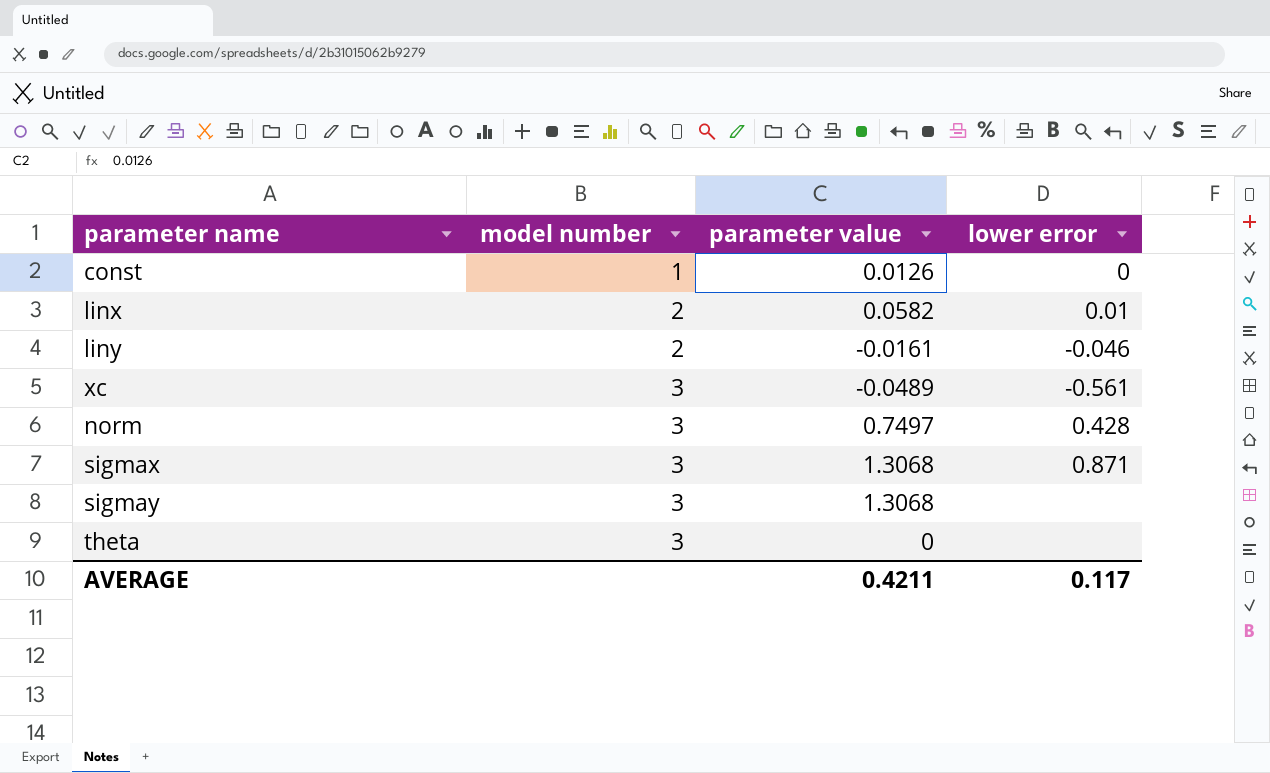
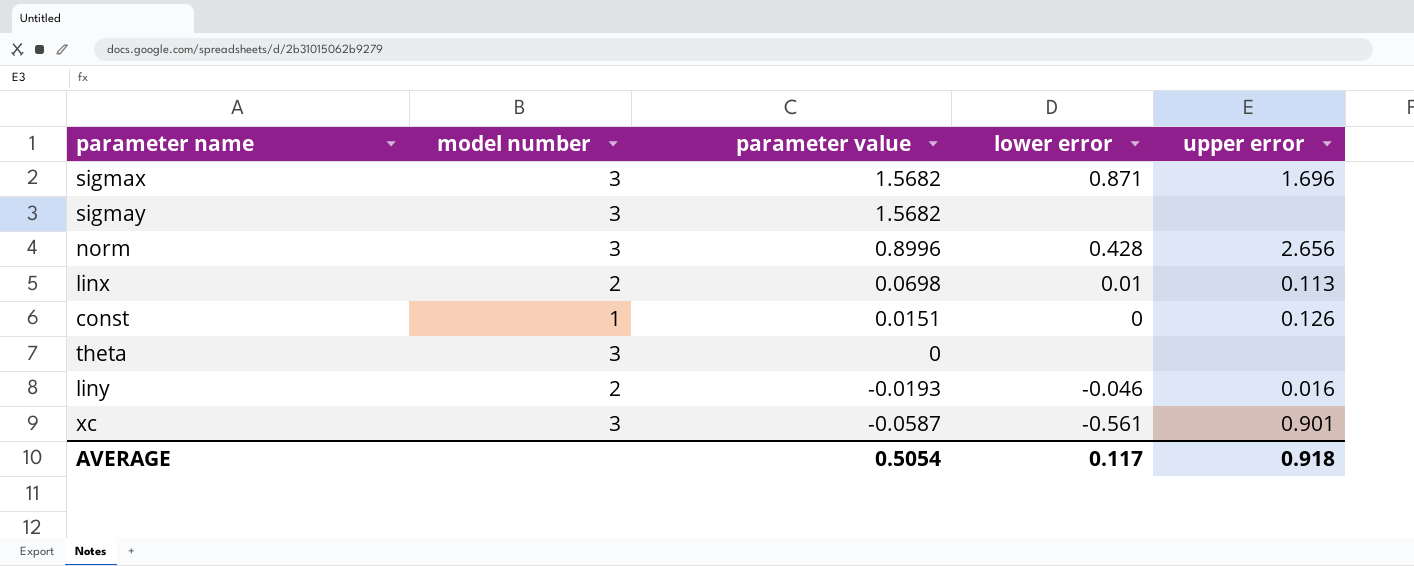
row order: model number ascending -> parameter value descending
column upper error | position: none -> 5
sigmax | parameter value: 1.3068 -> 1.5682
sigmay | parameter value: 1.3068 -> 1.5682
norm | parameter value: 0.7497 -> 0.8996
linx | parameter value: 0.0582 -> 0.0698
const | parameter value: 0.0126 -> 0.0151
liny | parameter value: -0.0161 -> -0.0193
xc | parameter value: -0.0489 -> -0.0587
AVERAGE | parameter value: 0.4211 -> 0.5054

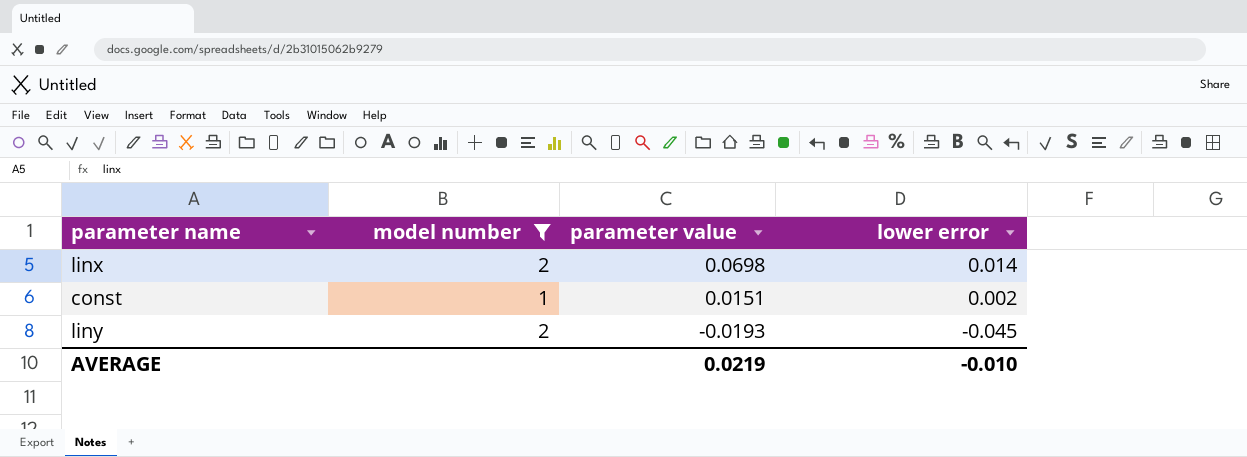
filter: none -> model number != 3
column upper error | position: 5 -> none
linx | lower error: 0.01 -> 0.014
const | lower error: 0 -> 0.002
liny | lower error: -0.046 -> -0.045
AVERAGE | parameter value: 0.5054 -> 0.0219
AVERAGE | lower error: 0.117 -> -0.010

